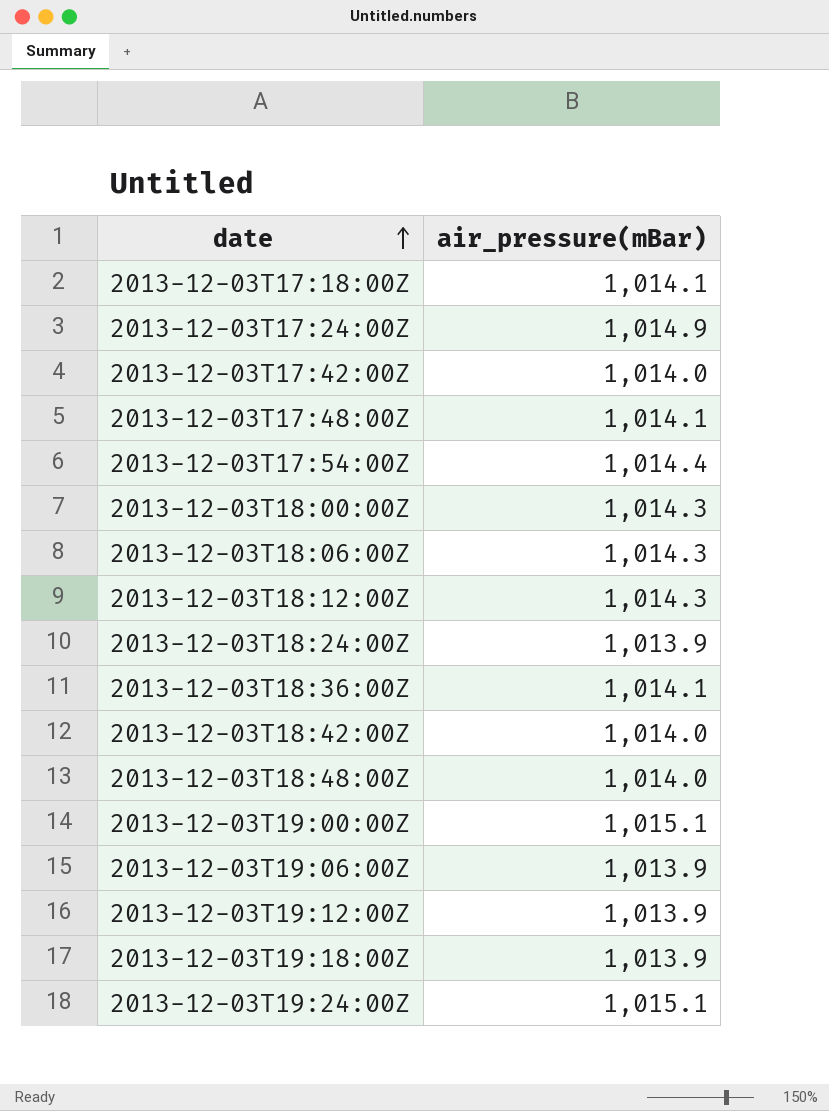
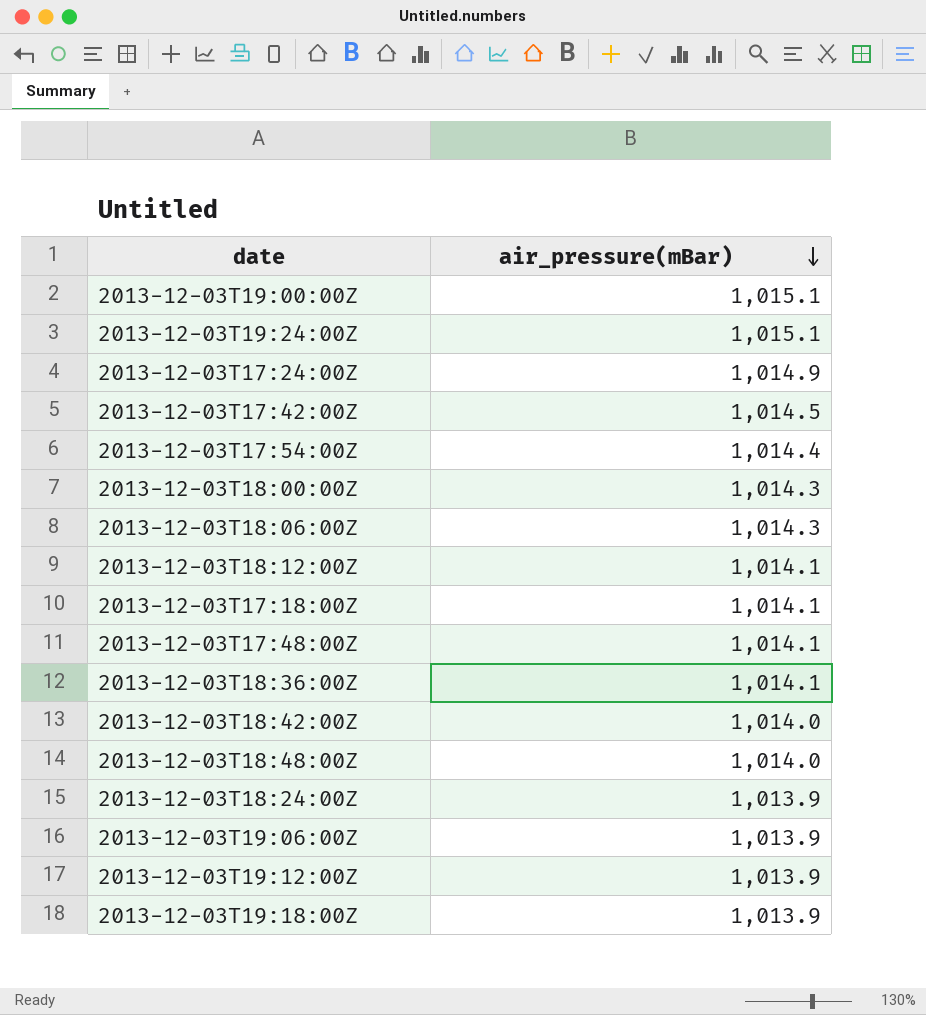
row order: date ascending -> air_pressure(mBar) descending
2013-12-03T17:42:00Z | air_pressure(mBar): 1,014.0 -> 1,014.5
2013-12-03T18:12:00Z | air_pressure(mBar): 1,014.3 -> 1,014.1

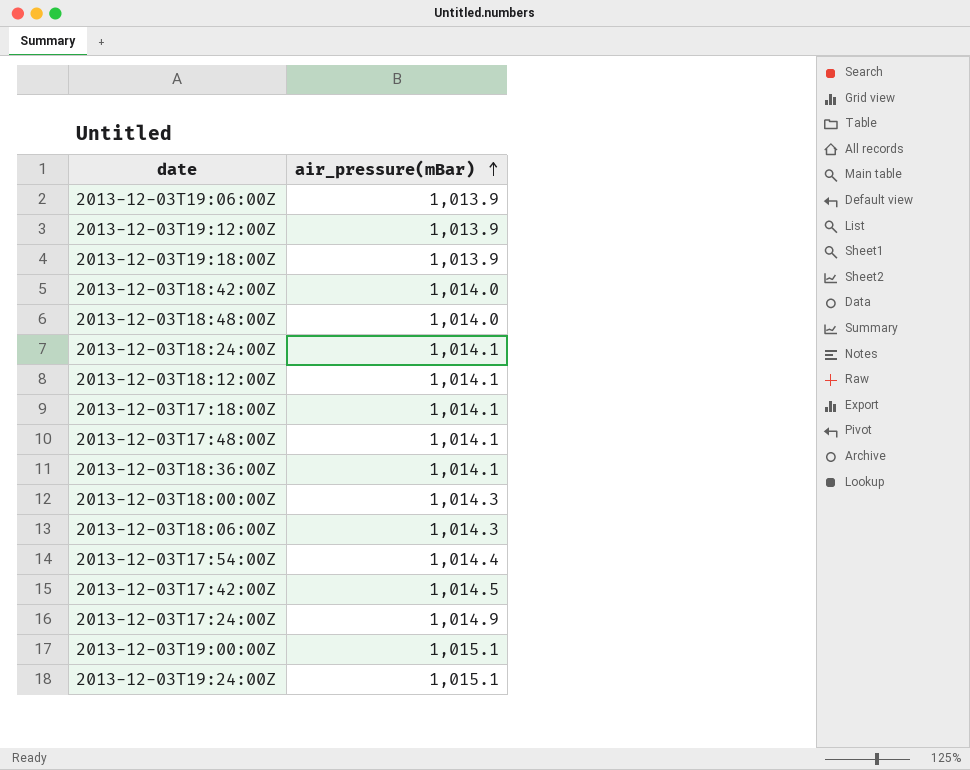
row order: air_pressure(mBar) descending -> air_pressure(mBar) ascending
2013-12-03T18:24:00Z | air_pressure(mBar): 1,013.9 -> 1,014.1

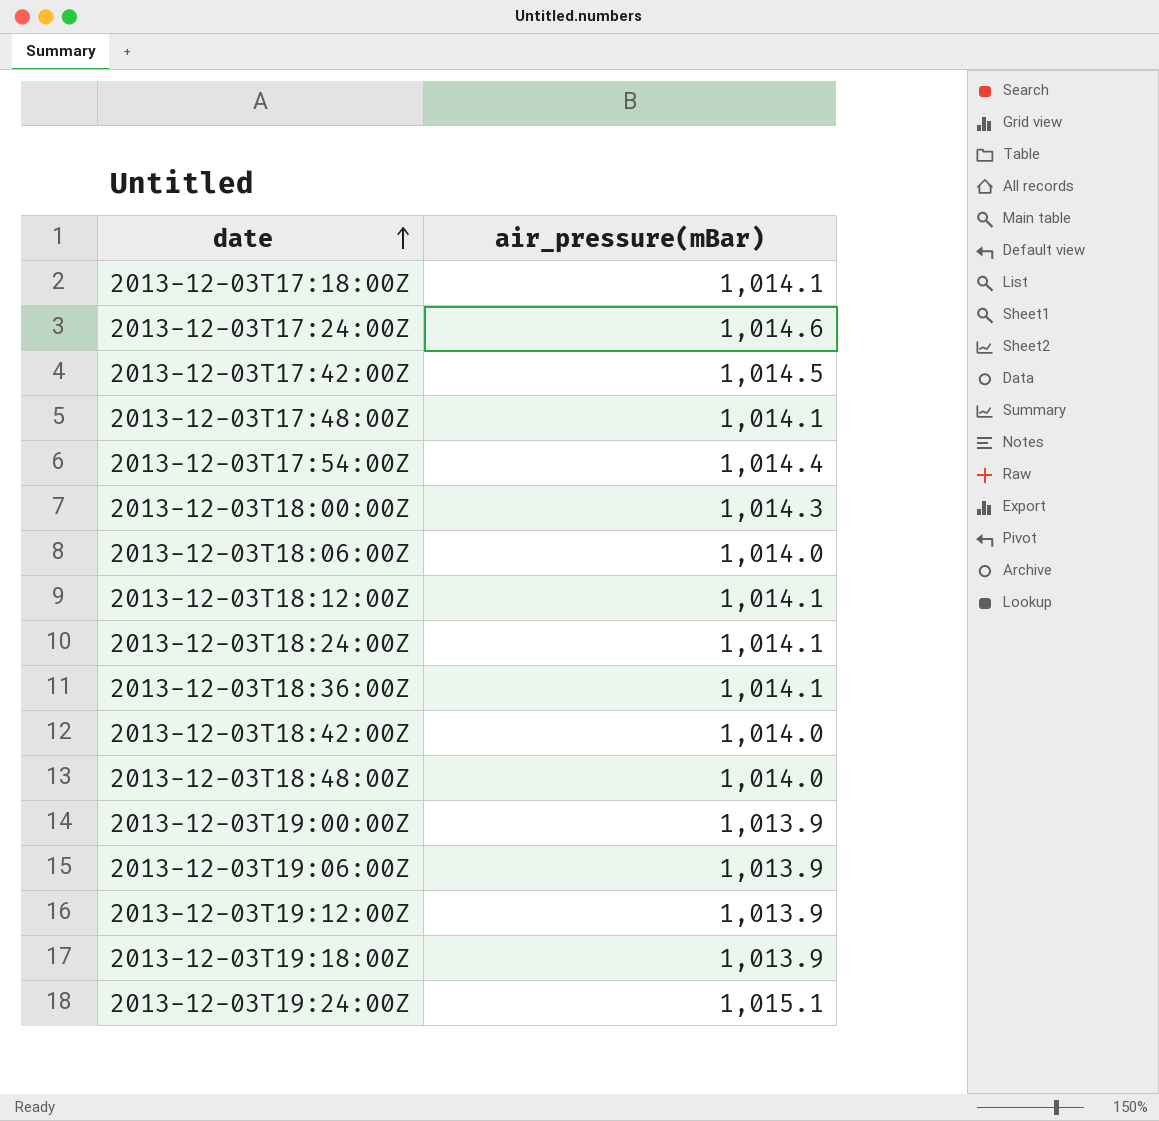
row order: air_pressure(mBar) ascending -> date ascending
2013-12-03T17:24:00Z | air_pressure(mBar): 1,014.9 -> 1,014.6
2013-12-03T18:06:00Z | air_pressure(mBar): 1,014.3 -> 1,014.0
2013-12-03T19:00:00Z | air_pressure(mBar): 1,015.1 -> 1,013.9

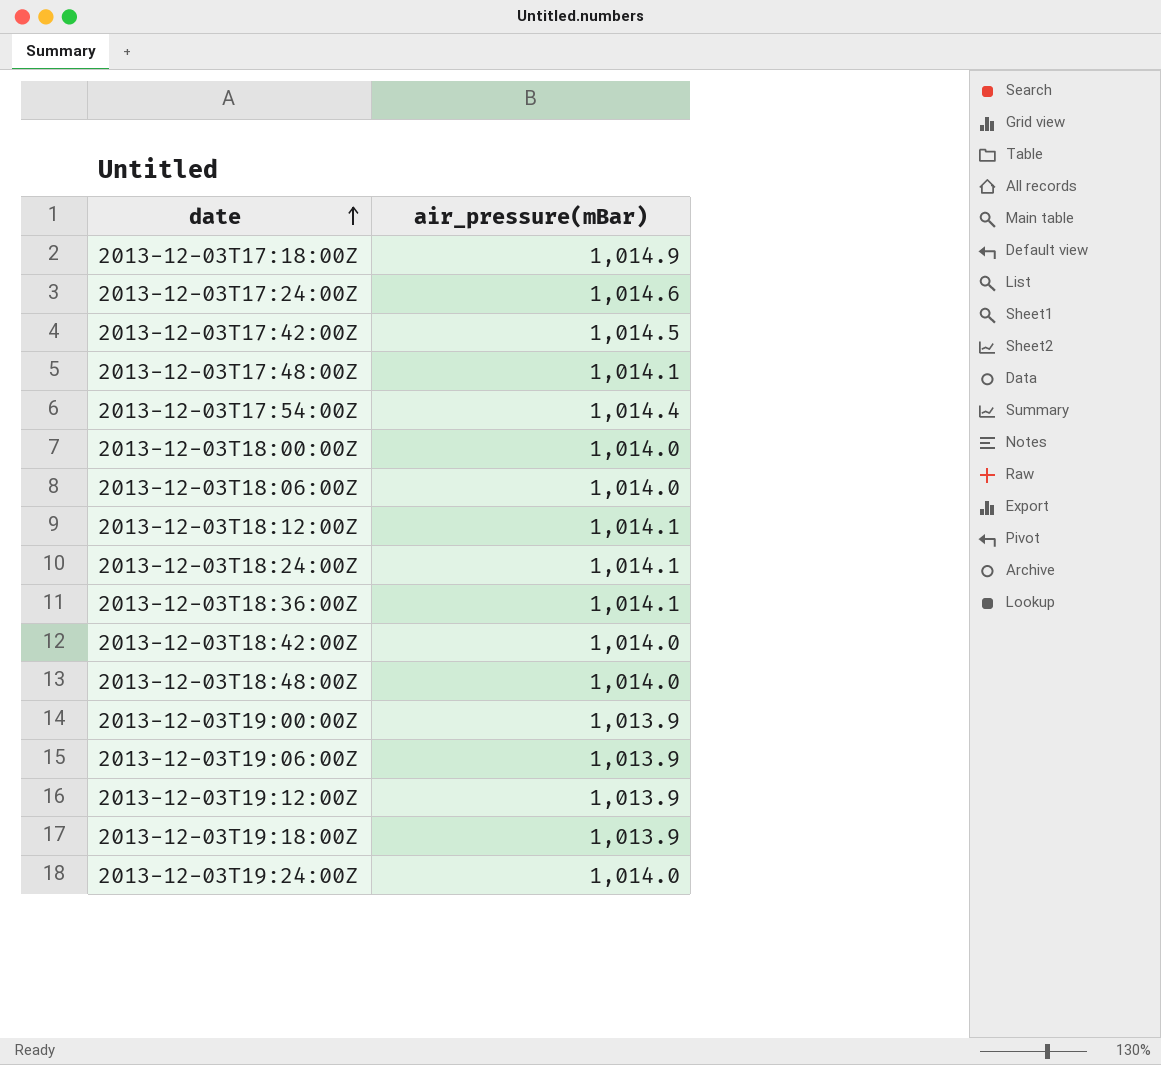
2013-12-03T17:18:00Z | air_pressure(mBar): 1,014.1 -> 1,014.9
2013-12-03T18:00:00Z | air_pressure(mBar): 1,014.3 -> 1,014.0
2013-12-03T19:24:00Z | air_pressure(mBar): 1,015.1 -> 1,014.0

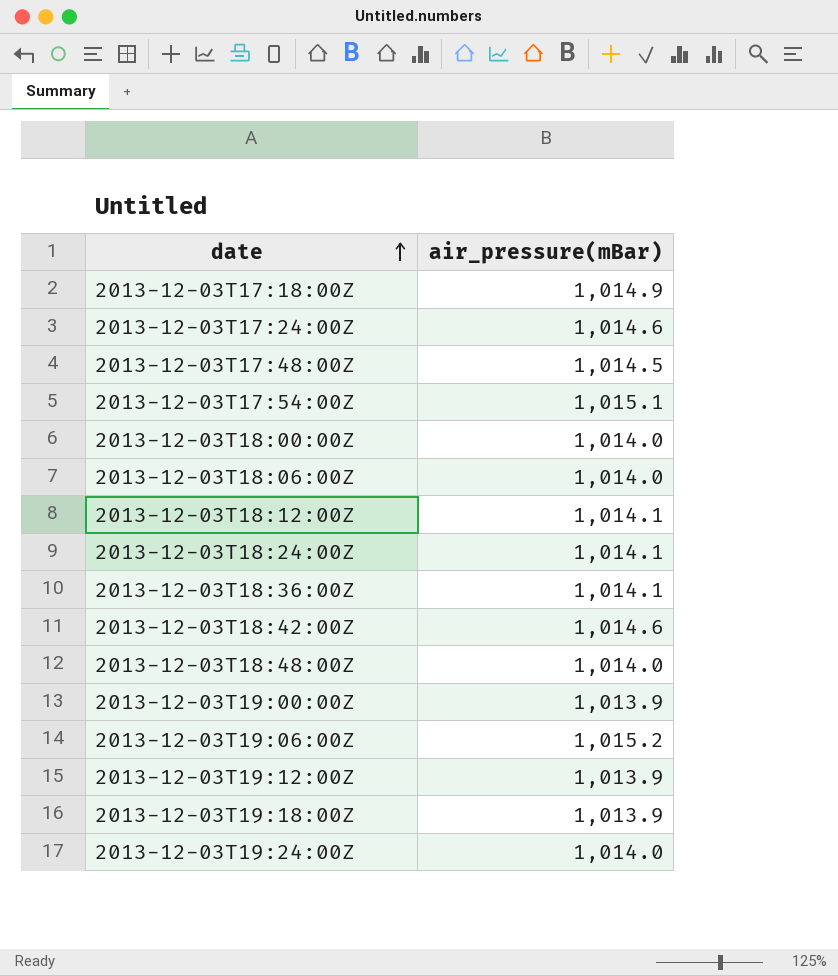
row 2013-12-03T17:42:00Z: 1,014.5 -> none
2013-12-03T17:48:00Z | air_pressure(mBar): 1,014.1 -> 1,014.5
2013-12-03T17:54:00Z | air_pressure(mBar): 1,014.4 -> 1,015.1
2013-12-03T18:42:00Z | air_pressure(mBar): 1,014.0 -> 1,014.6
2013-12-03T19:06:00Z | air_pressure(mBar): 1,013.9 -> 1,015.2

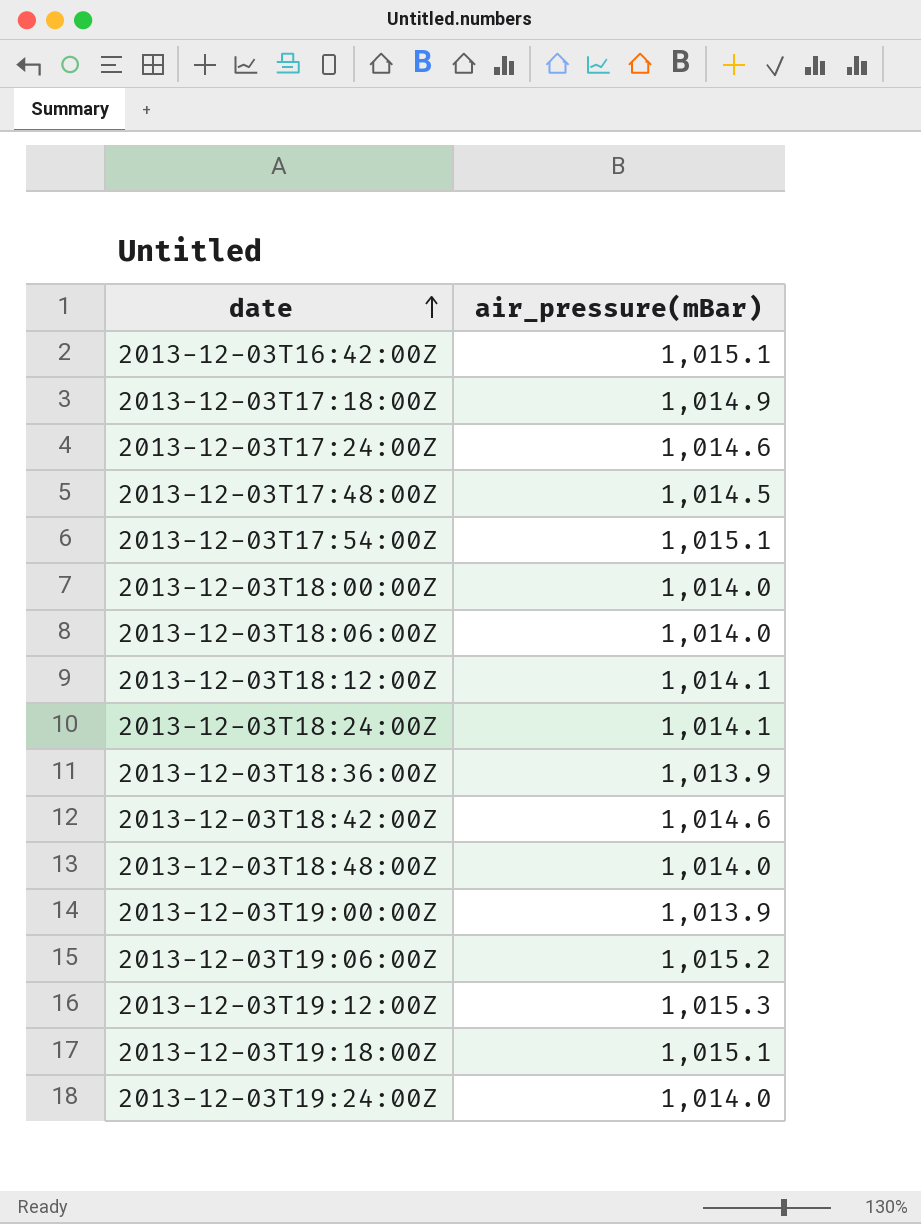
row 2013-12-03T16:42:00Z: none -> 1,015.1
2013-12-03T18:36:00Z | air_pressure(mBar): 1,014.1 -> 1,013.9
2013-12-03T19:12:00Z | air_pressure(mBar): 1,013.9 -> 1,015.3
2013-12-03T19:18:00Z | air_pressure(mBar): 1,013.9 -> 1,015.1

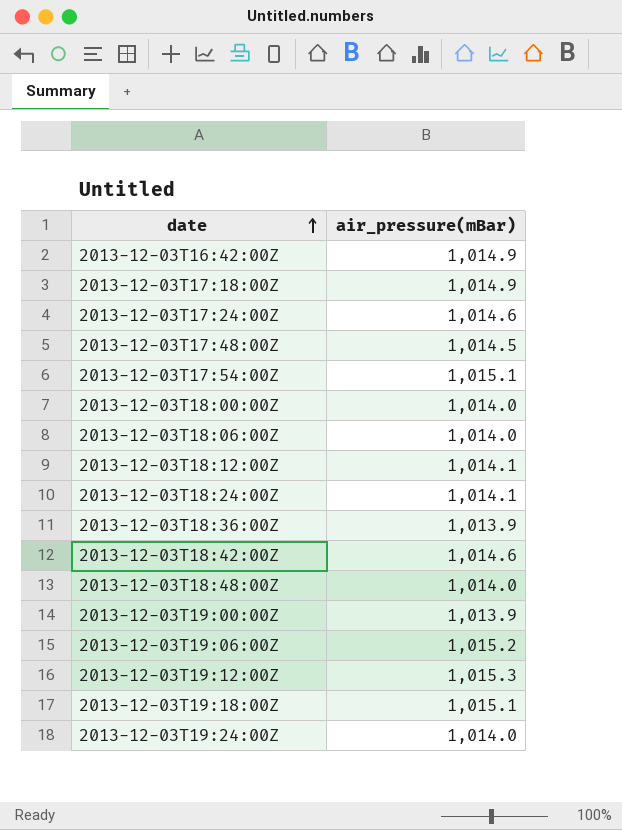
2013-12-03T16:42:00Z | air_pressure(mBar): 1,015.1 -> 1,014.9

